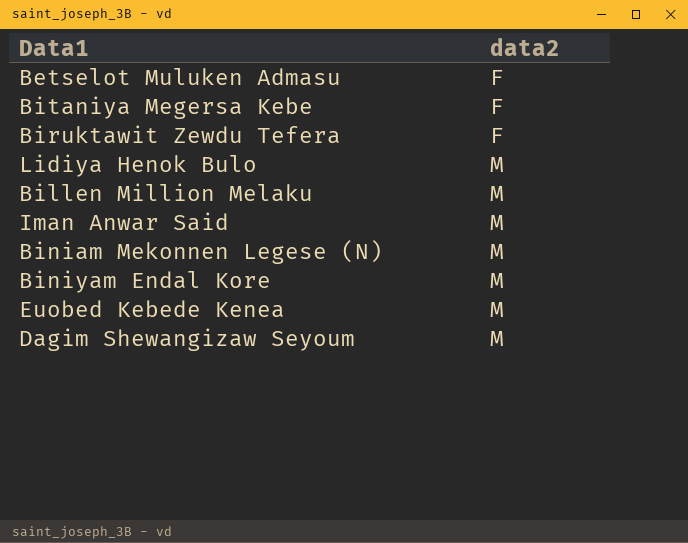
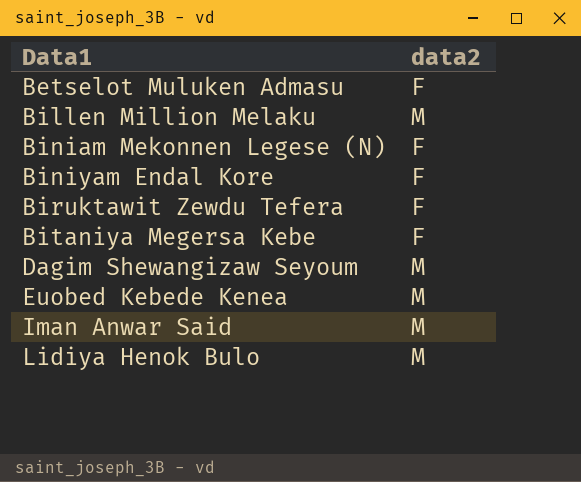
row order: data2 ascending -> Data1 ascending
Biniam Mekonnen Legese (N) | data2: M -> F
Biniyam Endal Kore | data2: M -> F

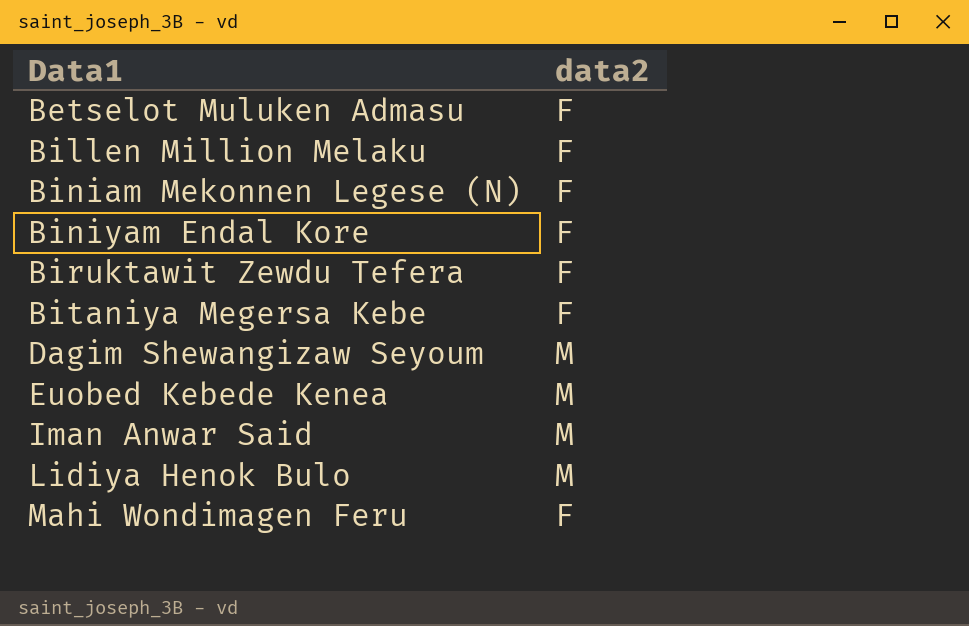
Billen Million Melaku | data2: M -> F
row Mahi Wondimagen Feru: none -> F

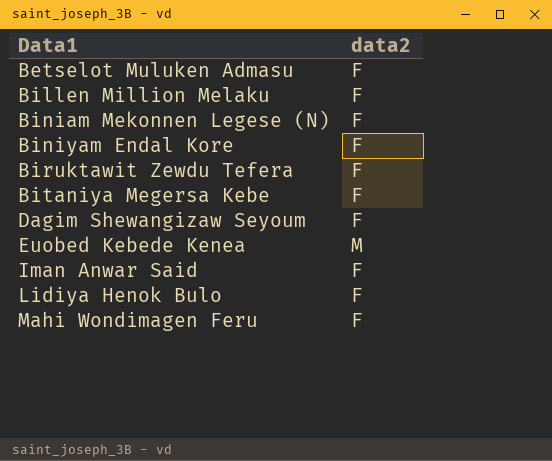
Dagim Shewangizaw Seyoum | data2: M -> F
Iman Anwar Said | data2: M -> F
Lidiya Henok Bulo | data2: M -> F

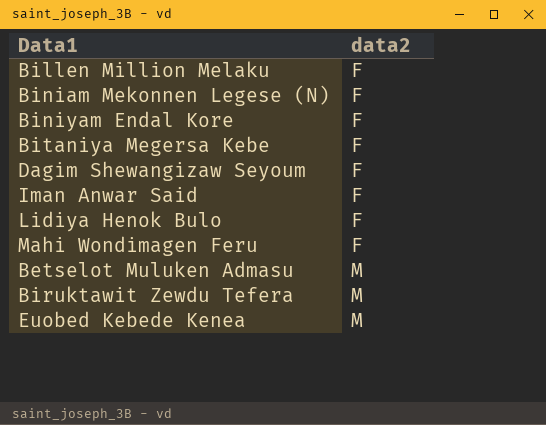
row order: Data1 ascending -> data2 ascending
Betselot Muluken Admasu | data2: F -> M
Biruktawit Zewdu Tefera | data2: F -> M

